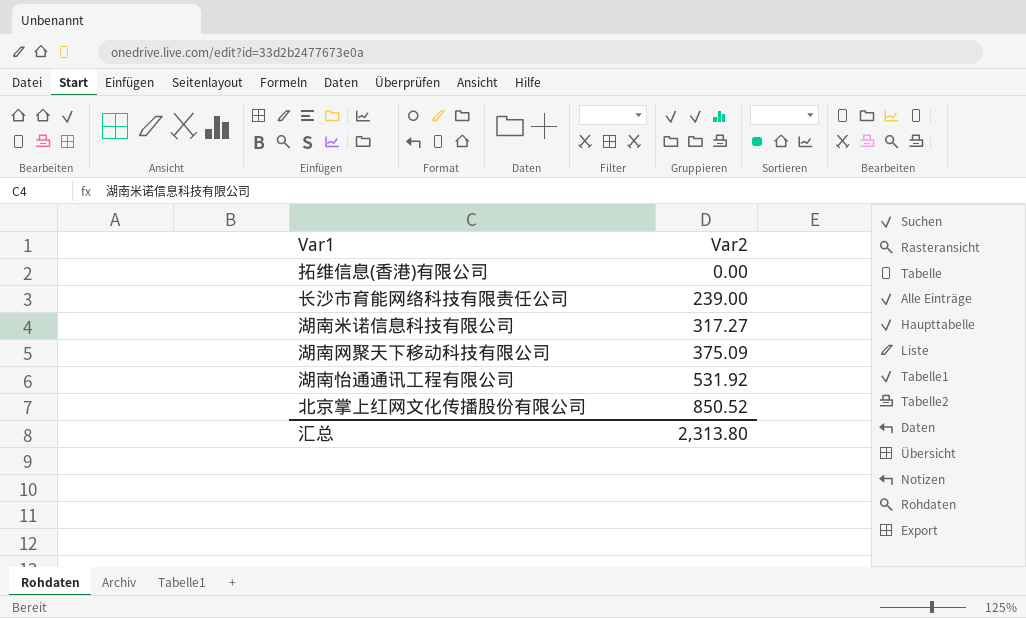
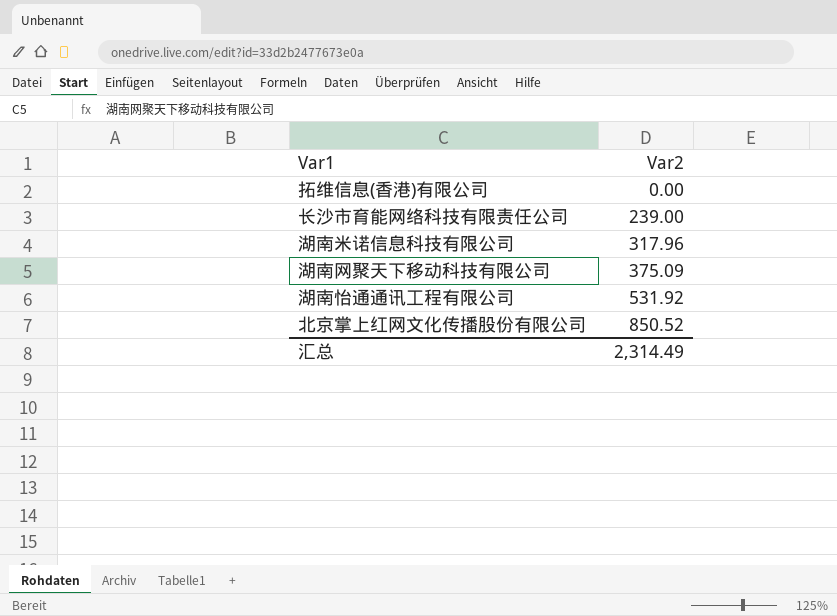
湖南米诺信息科技有限公司 | Var2: 317.27 -> 317.96
汇总 | Var2: 2,313.80 -> 2,314.49

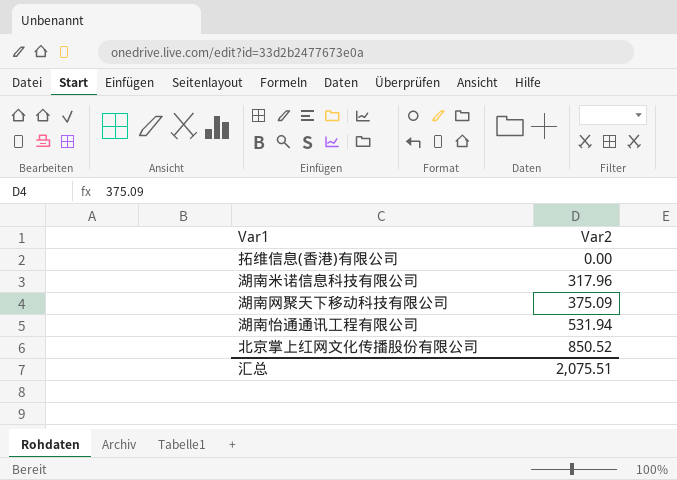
row 长沙市育能网络科技有限责任公司: 239.00 -> none
湖南怡通通讯工程有限公司 | Var2: 531.92 -> 531.94
汇总 | Var2: 2,314.49 -> 2,075.51

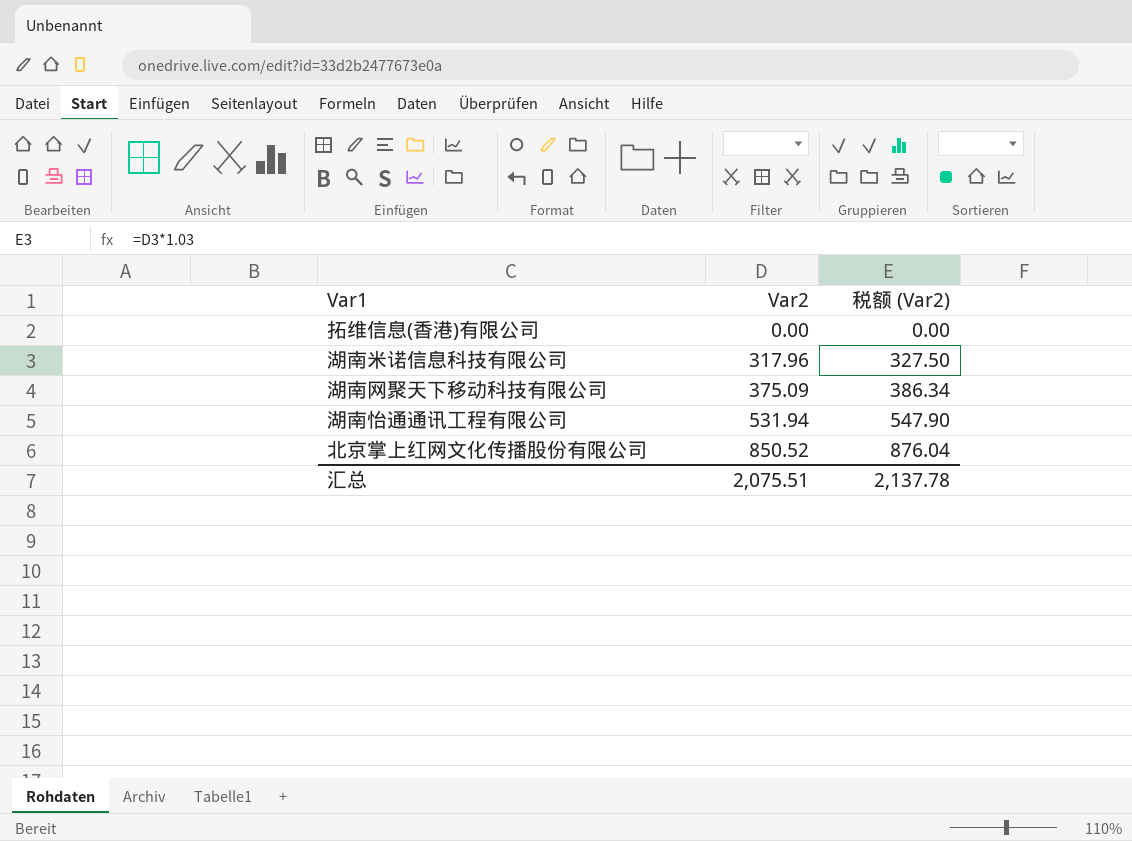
column 税额 (Var2) | formula: none -> [Var2] * 1.03

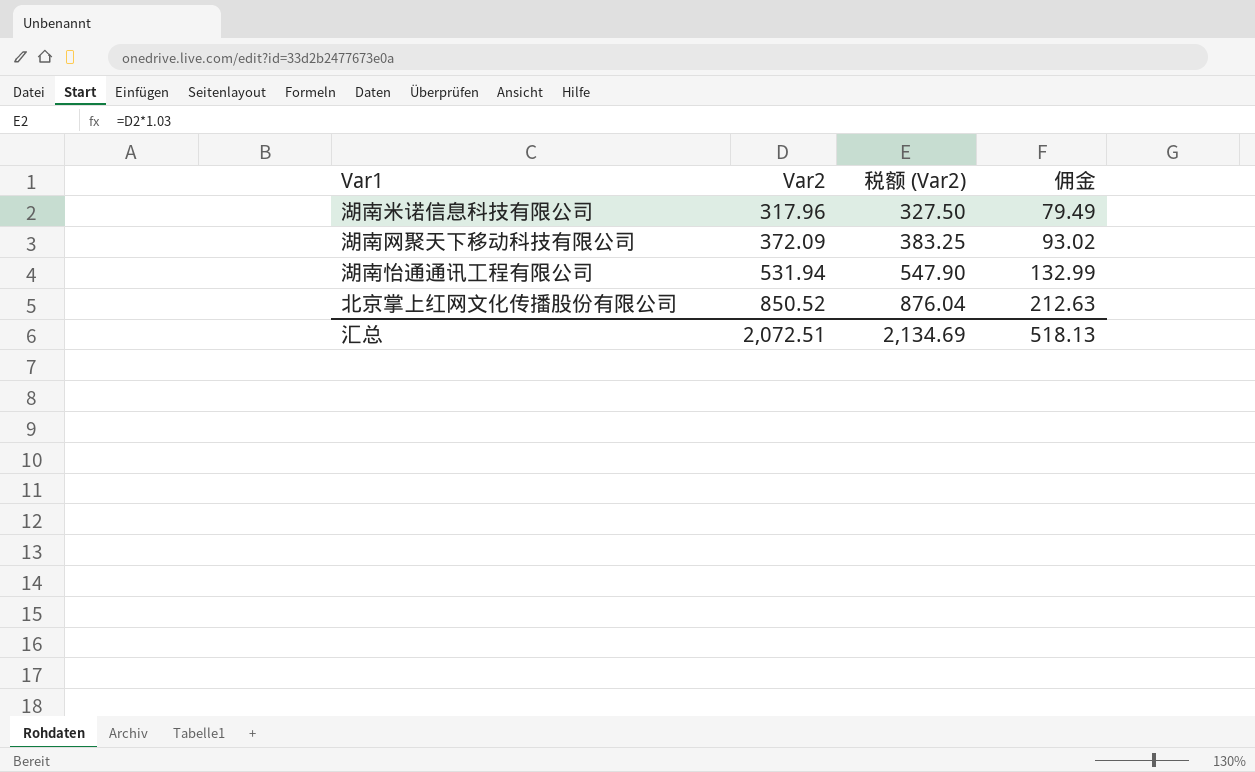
column 佣金 | formula: none -> [Var2] * 0.25
row 拓维信息(香港)有限公司: 0.00 | 0.00 -> none
湖南网聚天下移动科技有限公司 | Var2: 375.09 -> 372.09
湖南网聚天下移动科技有限公司 | 税额 (Var2): 386.34 -> 383.25
汇总 | Var2: 2,075.51 -> 2,072.51
汇总 | 税额 (Var2): 2,137.78 -> 2,134.69

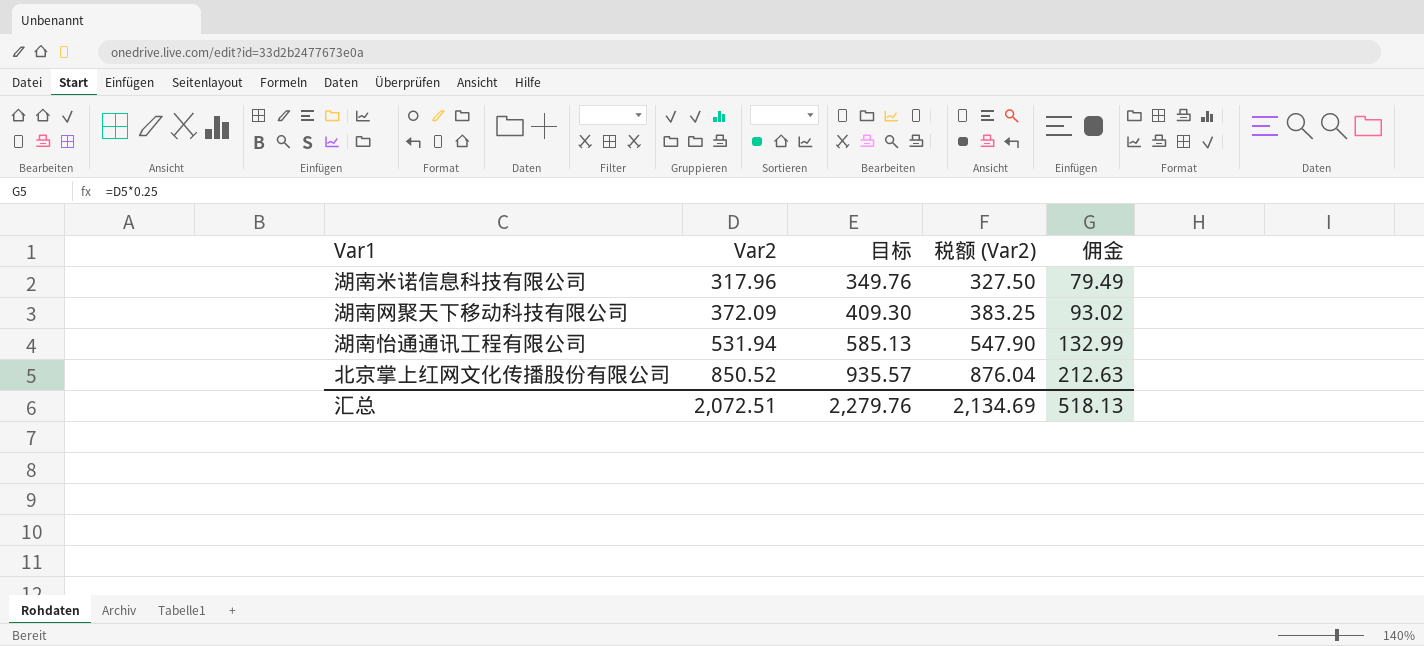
column 目标 | formula: none -> [Var2] * 1.1

